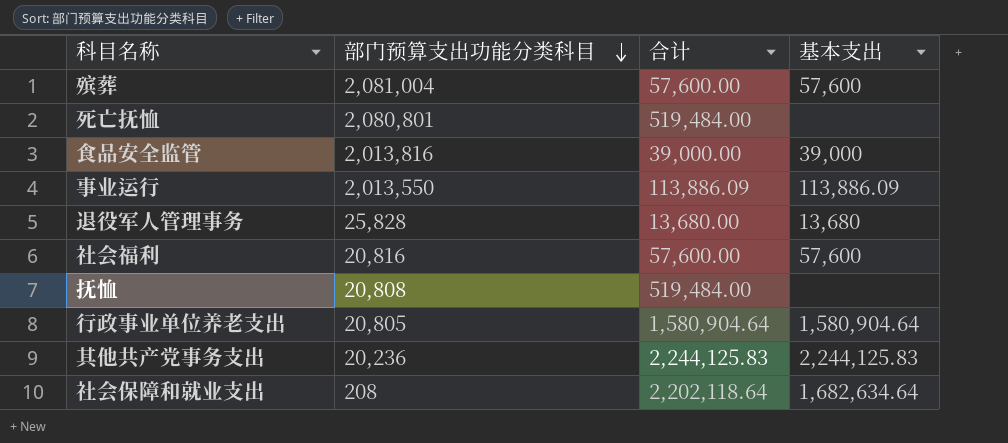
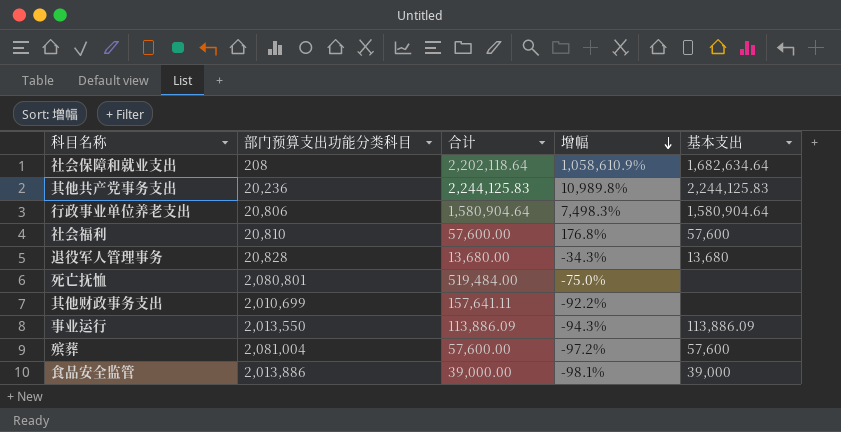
row order: 部门预算支出功能分类科目 descending -> 增幅 descending
column 增幅 | formula: none -> ([合计] - [部门预算支出功能分类科目]) / [部门预算支出功能分类科目]
row 抚恤: 20,808 | 519,484.00 | none -> none
行政事业单位养老支出 | 部门预算支出功能分类科目: 20,805 -> 20,806
社会福利 | 部门预算支出功能分类科目: 20,816 -> 20,810
退役军人管理事务 | 部门预算支出功能分类科目: 25,828 -> 20,828
row 其他财政事务支出: none -> 2,010,699 | 157,641.11 | -92.2% | none
食品安全监管 | 部门预算支出功能分类科目: 2,013,816 -> 2,013,886

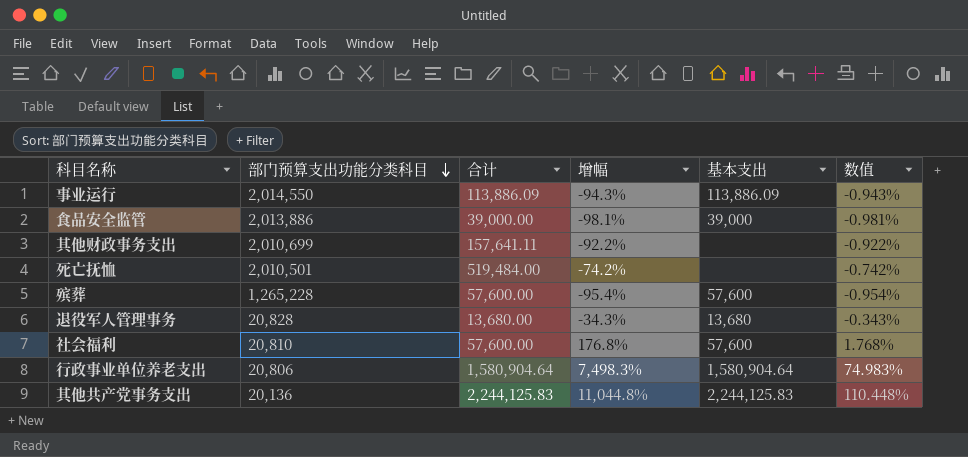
row order: 增幅 descending -> 部门预算支出功能分类科目 descending
column 数值 | formula: none -> [增幅] * 0.01
row 社会保障和就业支出: 208 | 2,202,118.64 | 1,058,610.9% | 1,682,634.64 -> none
事业运行 | 部门预算支出功能分类科目: 2,013,550 -> 2,014,550
死亡抚恤 | 部门预算支出功能分类科目: 2,080,801 -> 2,010,501
死亡抚恤 | 增幅: -75.0% -> -74.2%
殡葬 | 部门预算支出功能分类科目: 2,081,004 -> 1,265,228
殡葬 | 增幅: -97.2% -> -95.4%
其他共产党事务支出 | 部门预算支出功能分类科目: 20,236 -> 20,136
其他共产党事务支出 | 增幅: 10,989.8% -> 11,044.8%

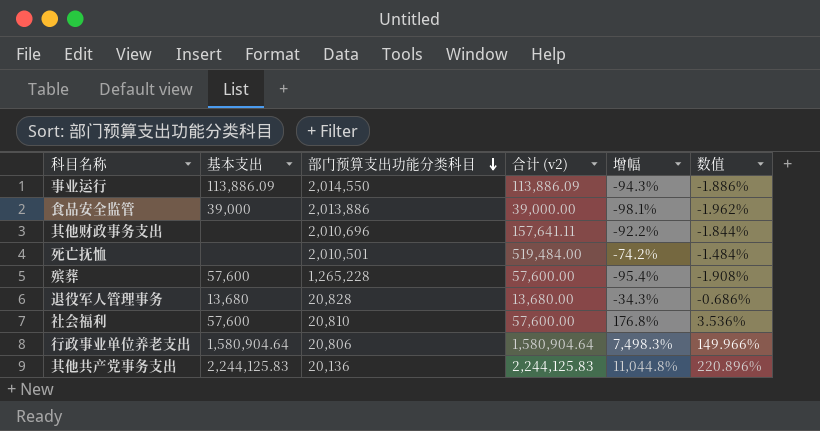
column 基本支出 | position: 5 -> 2
column name: 合计 -> 合计 (v2)
column 数值 | formula: [增幅] * 0.01 -> [增幅] * 0.02
其他财政事务支出 | 部门预算支出功能分类科目: 2,010,699 -> 2,010,696

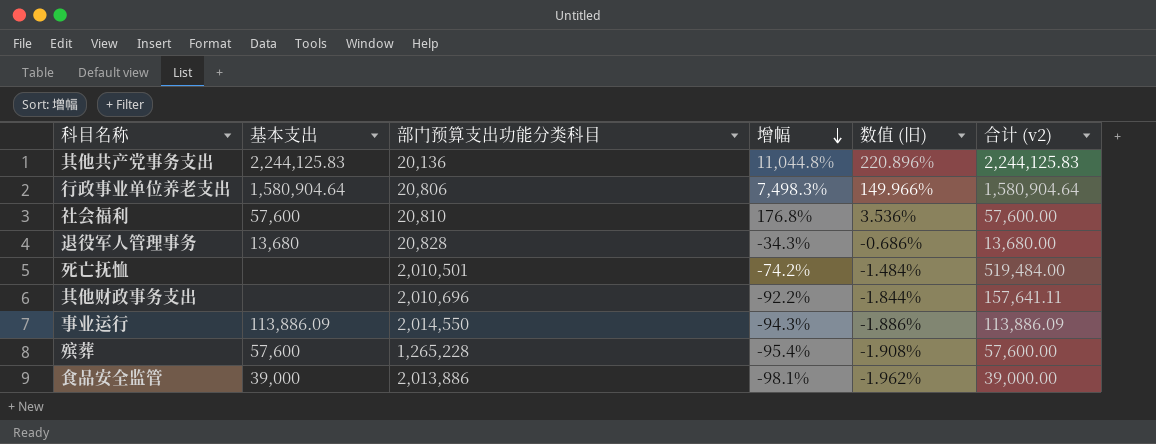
row order: 部门预算支出功能分类科目 descending -> 增幅 descending
column name: 数值 -> 数值 (旧)
column 合计 (v2) | position: 4 -> 6

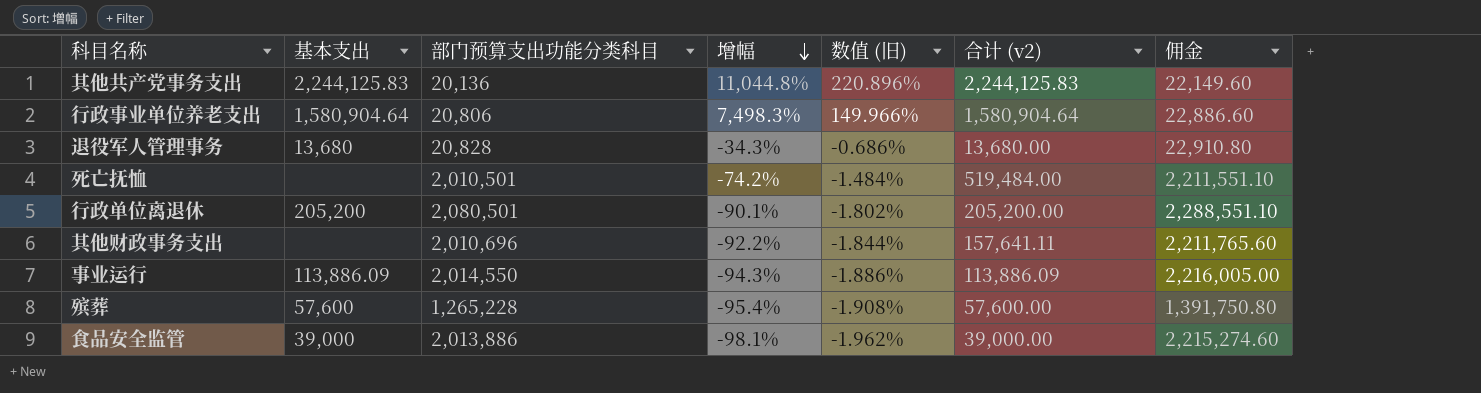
column 佣金 | formula: none -> [部门预算支出功能分类科目] * 1.1
row 社会福利: 57,600 | 20,810 | 176.8% | 3.536% | 57,600.00 -> none
row 行政单位离退休: none -> 205,200 | 2,080,501 | -90.1% | -1.802% | 205,200.00 | 2,288,551.10

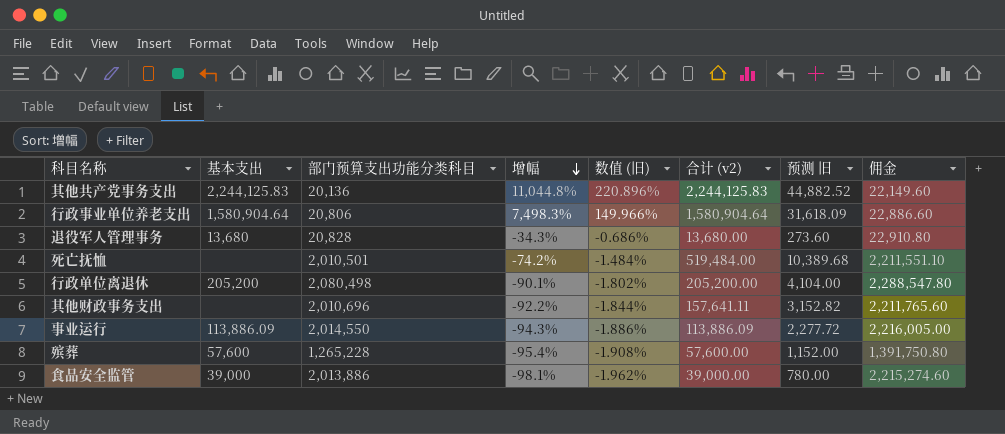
column 预测 旧 | formula: none -> [合计 (v2)] * 0.02
行政单位离退休 | 部门预算支出功能分类科目: 2,080,501 -> 2,080,498
行政单位离退休 | 佣金: 2,288,551.10 -> 2,288,547.80

